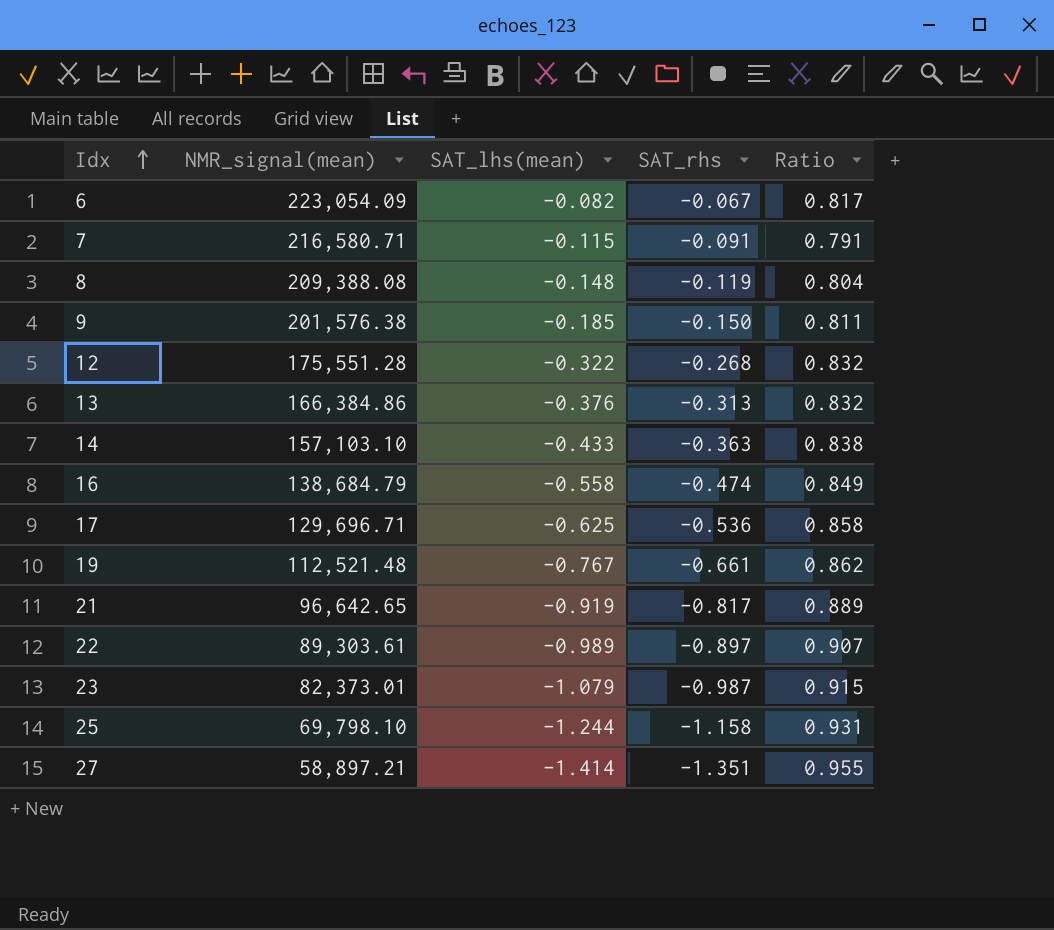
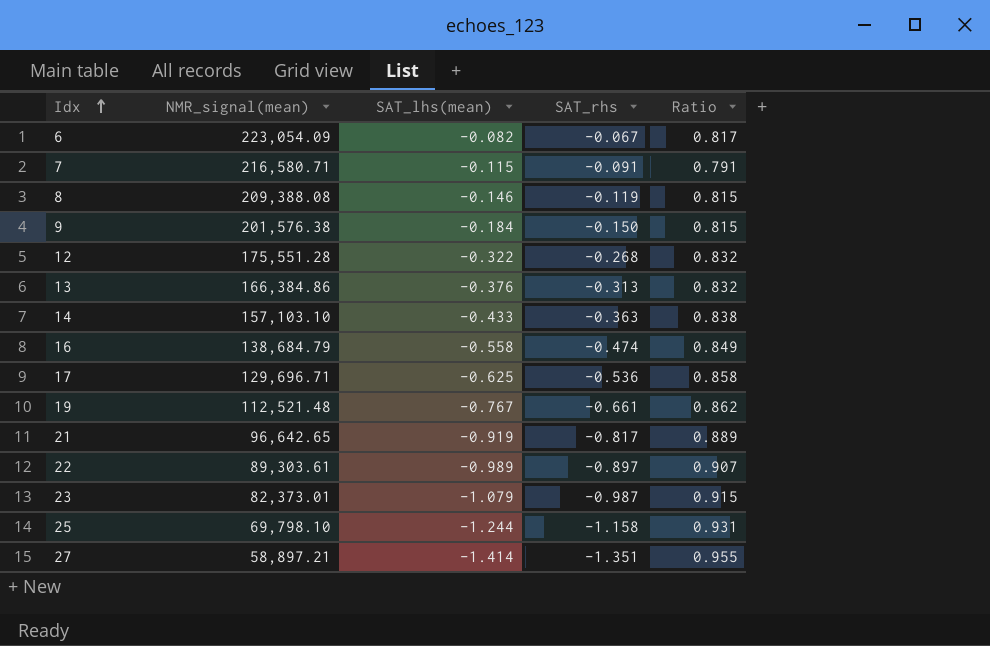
8 | SAT_lhs(mean): -0.148 -> -0.146
8 | Ratio: 0.804 -> 0.815
9 | SAT_lhs(mean): -0.185 -> -0.184
9 | Ratio: 0.811 -> 0.815

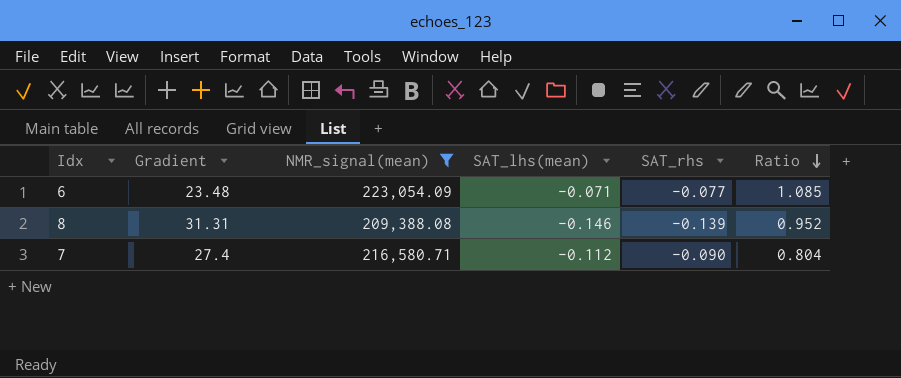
filter: none -> NMR_signal(mean) >= 209,388.08
row order: Idx ascending -> Ratio descending
column Gradient | position: none -> 2
6 | SAT_lhs(mean): -0.082 -> -0.071
6 | SAT_rhs: -0.067 -> -0.077
6 | Ratio: 0.817 -> 1.085
8 | SAT_rhs: -0.119 -> -0.139
8 | Ratio: 0.815 -> 0.952
7 | SAT_lhs(mean): -0.115 -> -0.112
7 | SAT_rhs: -0.091 -> -0.090
7 | Ratio: 0.791 -> 0.804

